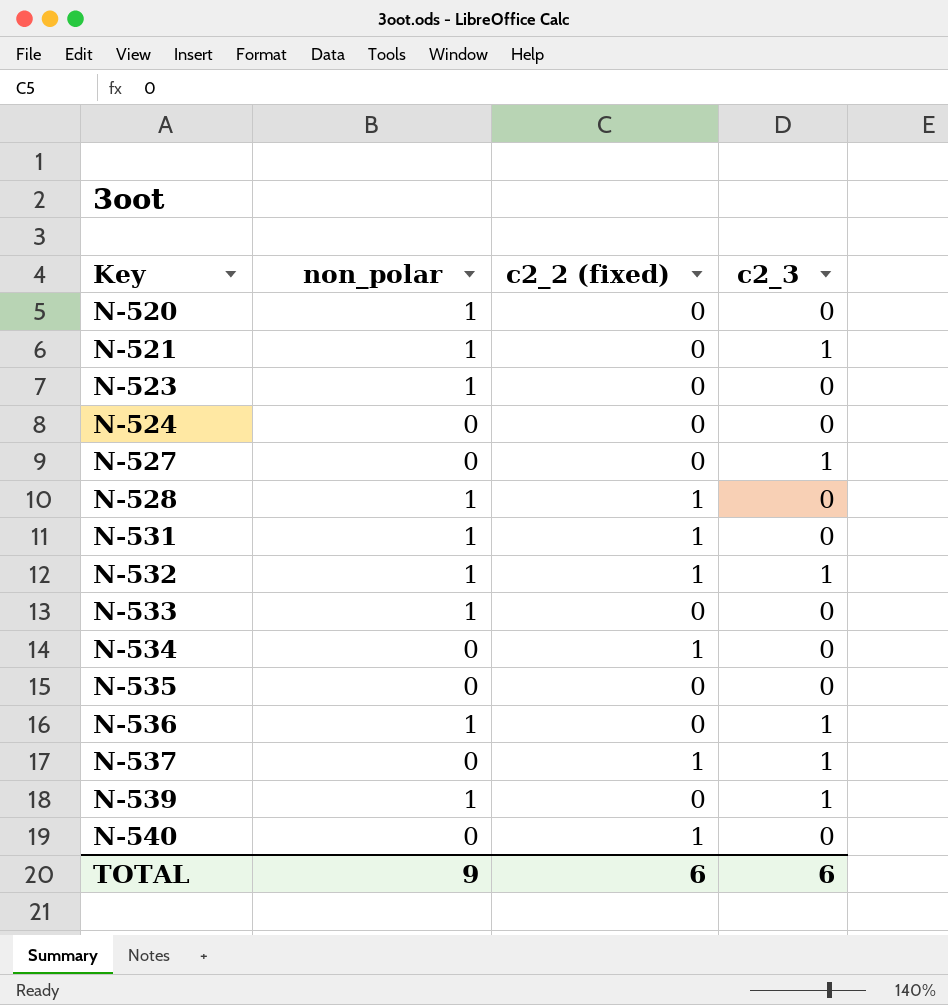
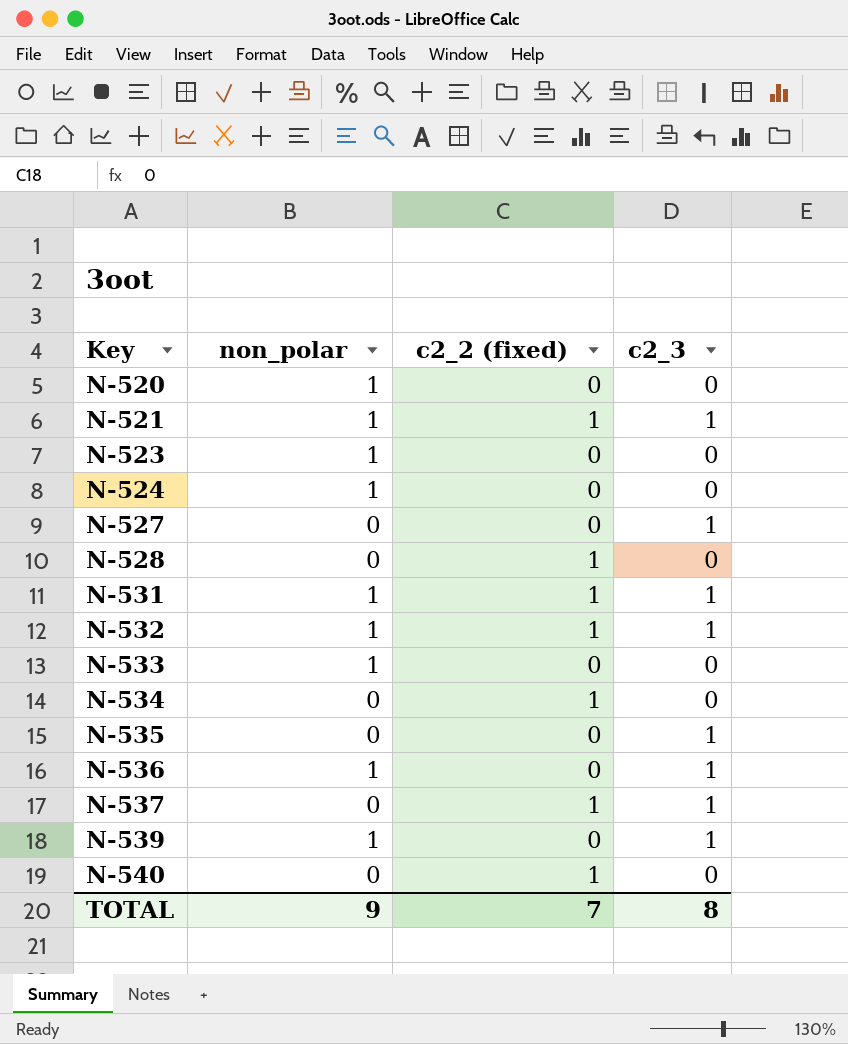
N-521 | c2_2 (fixed): 0 -> 1
N-524 | non_polar: 0 -> 1
N-528 | non_polar: 1 -> 0
N-531 | c2_3: 0 -> 1
N-535 | c2_3: 0 -> 1
TOTAL | c2_2 (fixed): 6 -> 7
TOTAL | c2_3: 6 -> 8

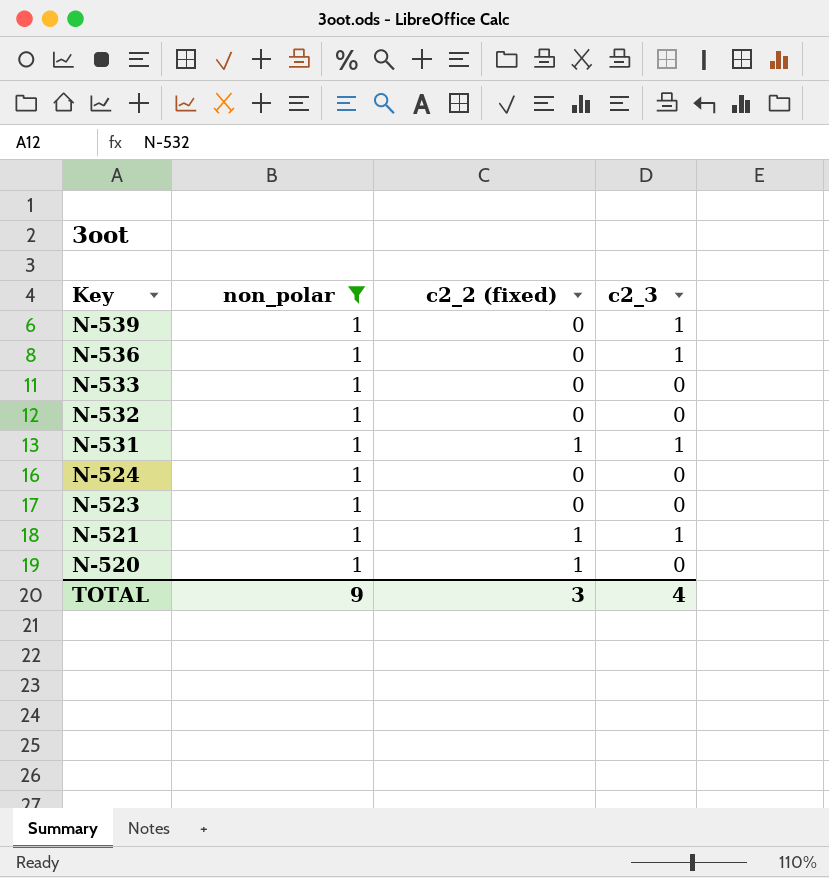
filter: none -> non_polar = 1
row order: Key ascending -> Key descending
N-532 | c2_2 (fixed): 1 -> 0
N-532 | c2_3: 1 -> 0
N-520 | c2_2 (fixed): 0 -> 1
TOTAL | c2_2 (fixed): 7 -> 3
TOTAL | c2_3: 8 -> 4

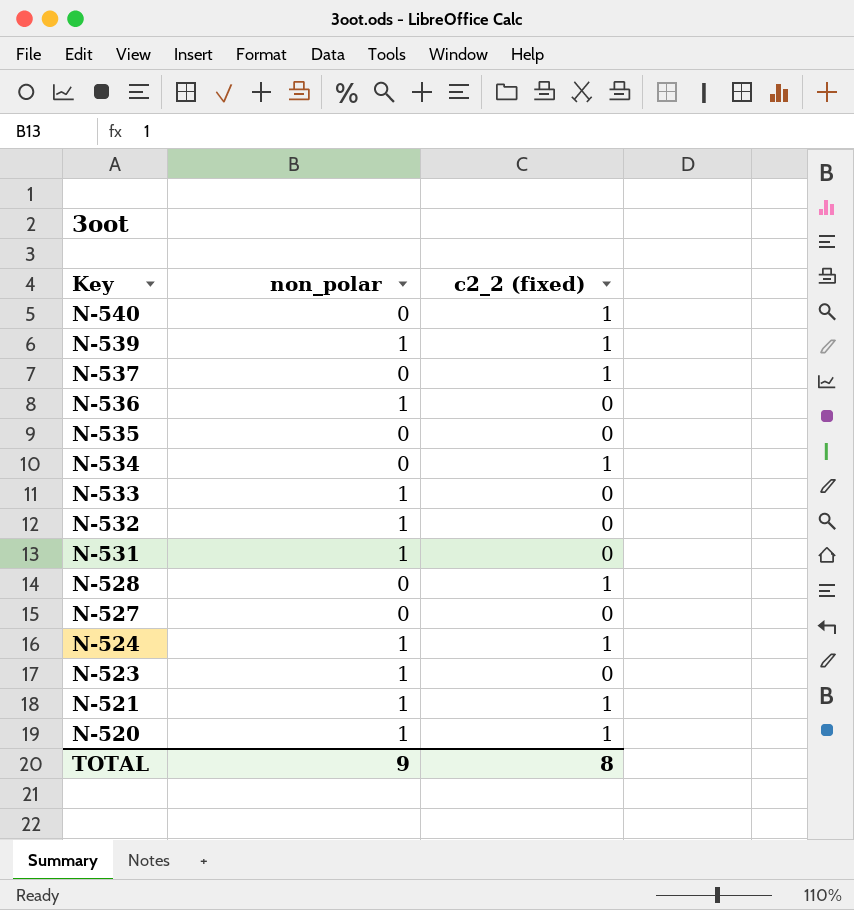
filter: non_polar = 1 -> none
column c2_3 | position: 4 -> none
N-539 | c2_2 (fixed): 0 -> 1
N-531 | c2_2 (fixed): 1 -> 0
N-524 | c2_2 (fixed): 0 -> 1
TOTAL | c2_2 (fixed): 3 -> 8

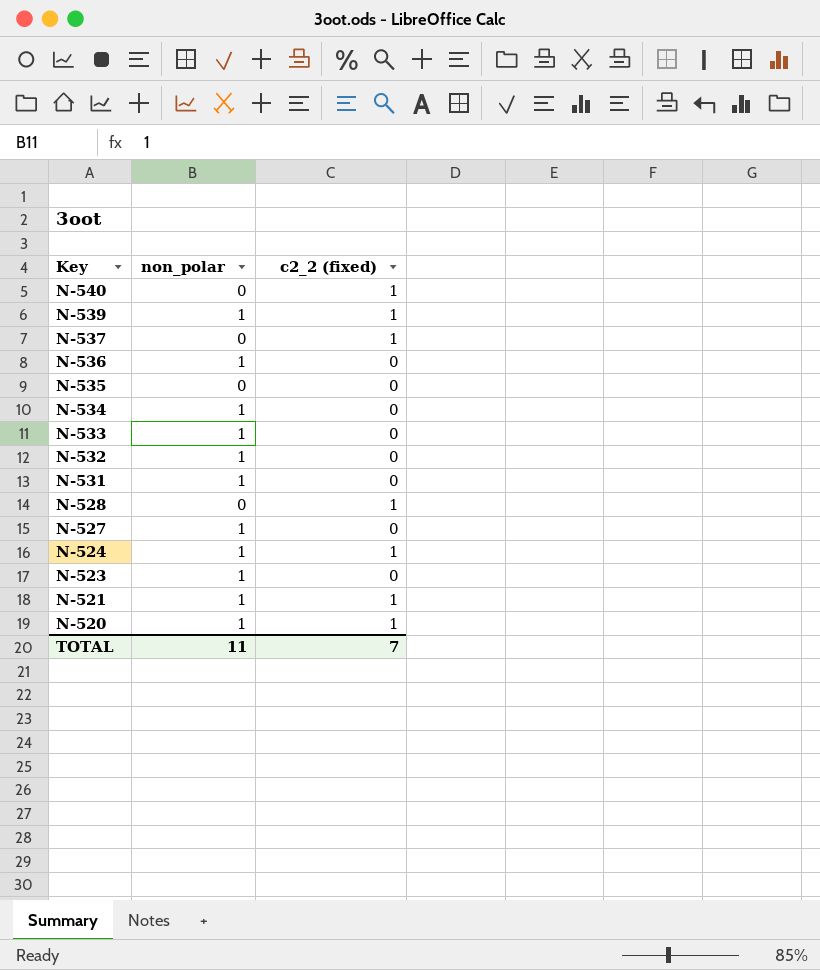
N-534 | non_polar: 0 -> 1
N-534 | c2_2 (fixed): 1 -> 0
N-527 | non_polar: 0 -> 1
TOTAL | non_polar: 9 -> 11
TOTAL | c2_2 (fixed): 8 -> 7

